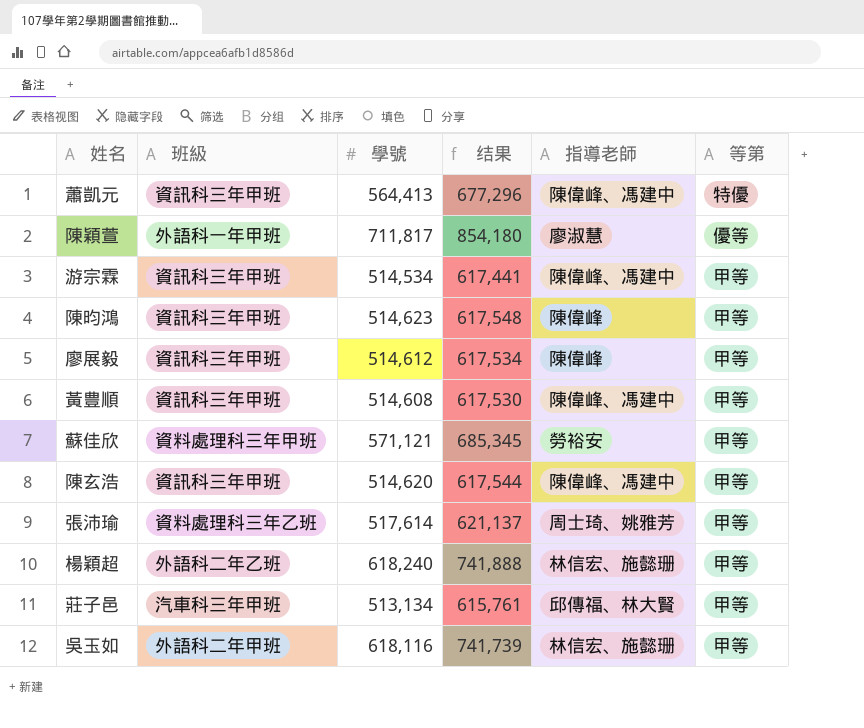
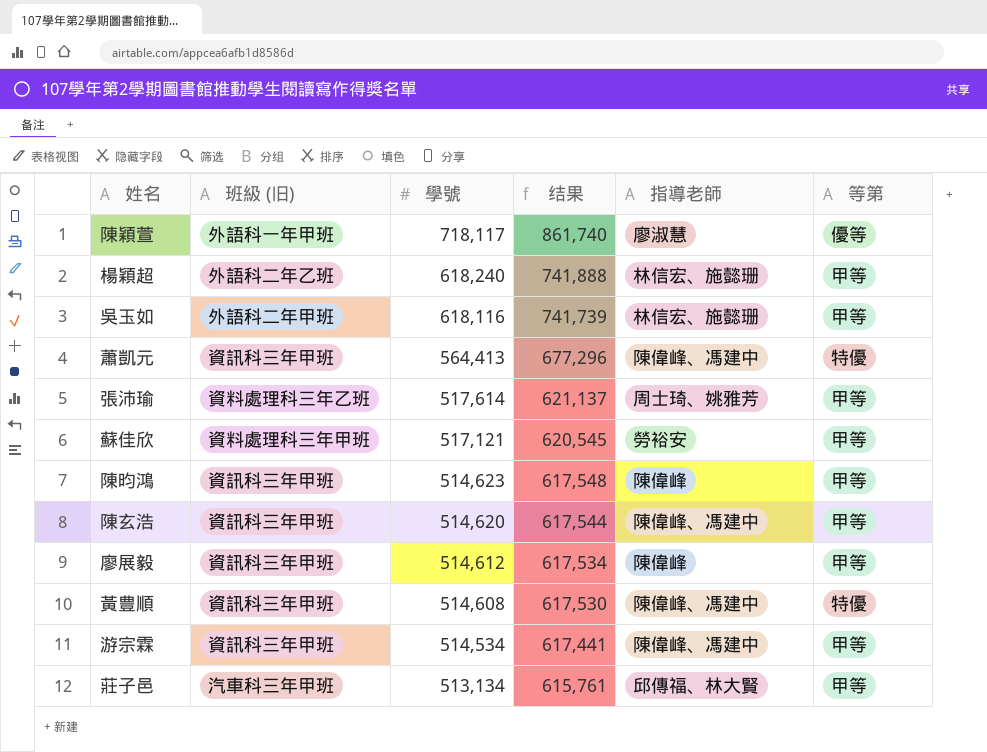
row order: none -> 學號 descending
column name: 班級 -> 班級 (旧)
陳穎萱 | 學號: 711,817 -> 718,117
陳穎萱 | 结果: 854,180 -> 861,740
蘇佳欣 | 學號: 571,121 -> 517,121
蘇佳欣 | 结果: 685,345 -> 620,545
黃豊順 | 等第: 甲等 -> 特優

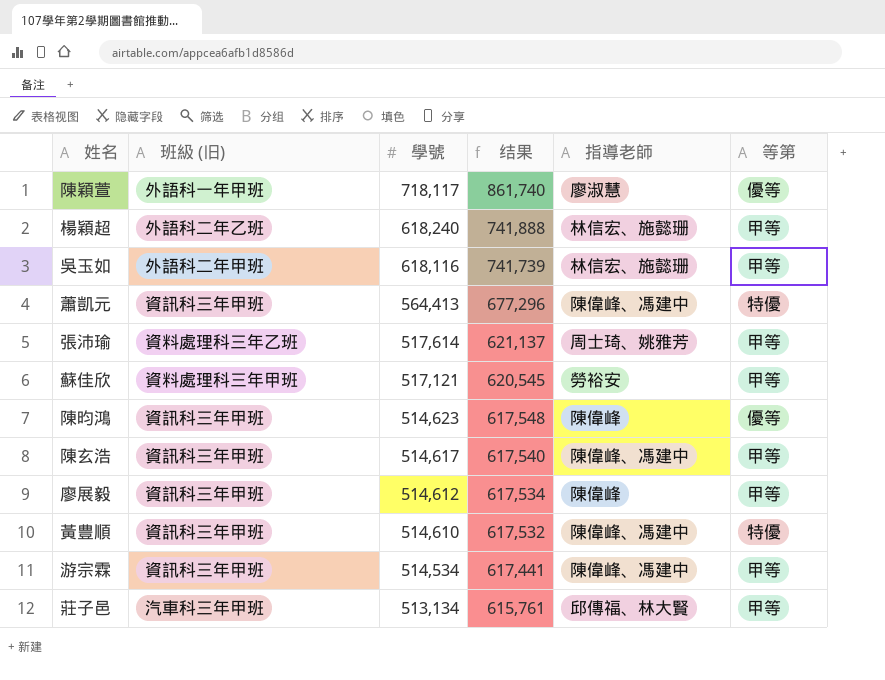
陳昀鴻 | 等第: 甲等 -> 優等
陳玄浩 | 學號: 514,620 -> 514,617
陳玄浩 | 结果: 617,544 -> 617,540
黃豊順 | 學號: 514,608 -> 514,610
黃豊順 | 结果: 617,530 -> 617,532

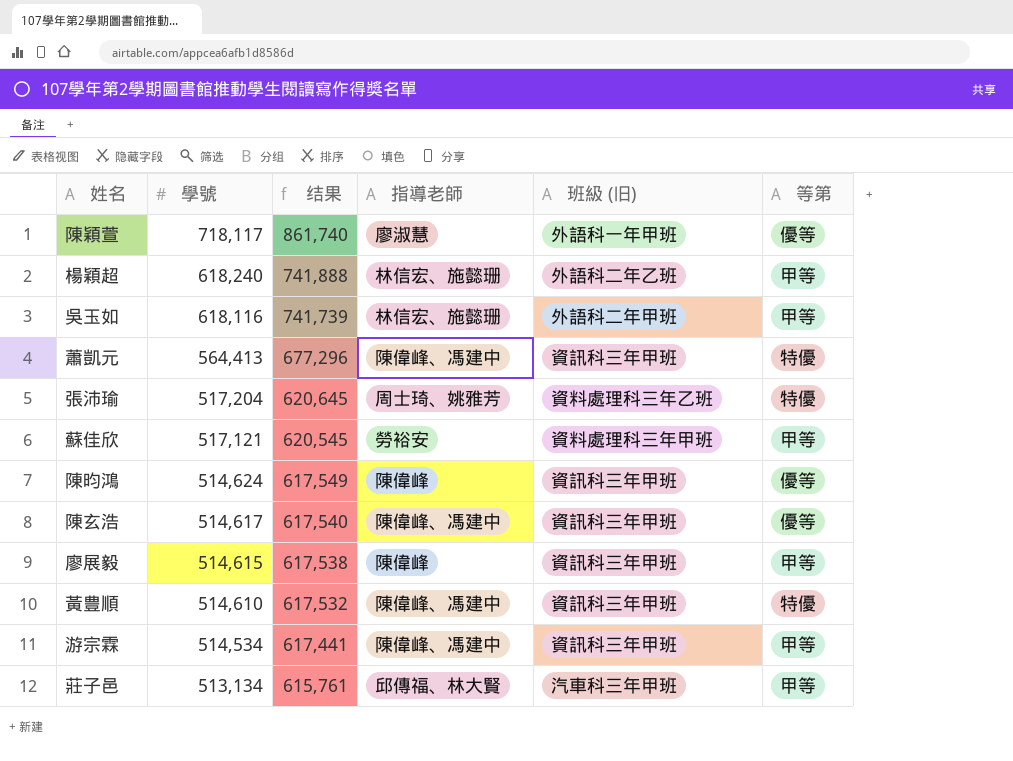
column 班級 (旧) | position: 2 -> 5
張沛瑜 | 學號: 517,614 -> 517,204
張沛瑜 | 结果: 621,137 -> 620,645
張沛瑜 | 等第: 甲等 -> 特優
陳昀鴻 | 學號: 514,623 -> 514,624
陳昀鴻 | 结果: 617,548 -> 617,549
陳玄浩 | 等第: 甲等 -> 優等
廖展毅 | 學號: 514,612 -> 514,615
廖展毅 | 结果: 617,534 -> 617,538

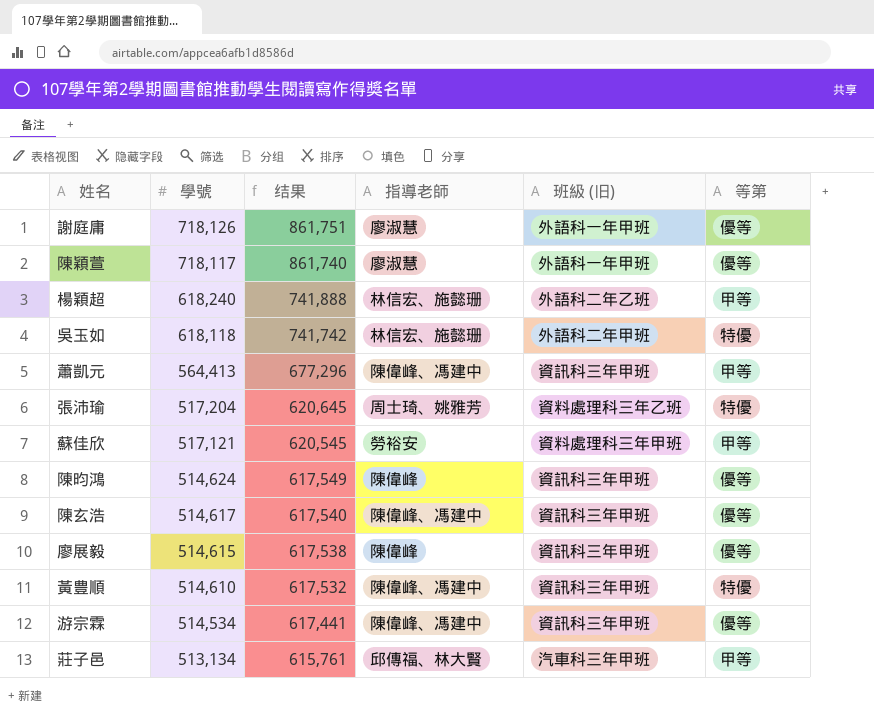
row 謝庭庸: none -> 718,126 | 861,751 | 廖淑慧 | 外語科一年甲班 | 優等
吳玉如 | 學號: 618,116 -> 618,118
吳玉如 | 结果: 741,739 -> 741,742
吳玉如 | 等第: 甲等 -> 特優
蕭凱元 | 等第: 特優 -> 甲等
廖展毅 | 等第: 甲等 -> 優等
游宗霖 | 等第: 甲等 -> 優等

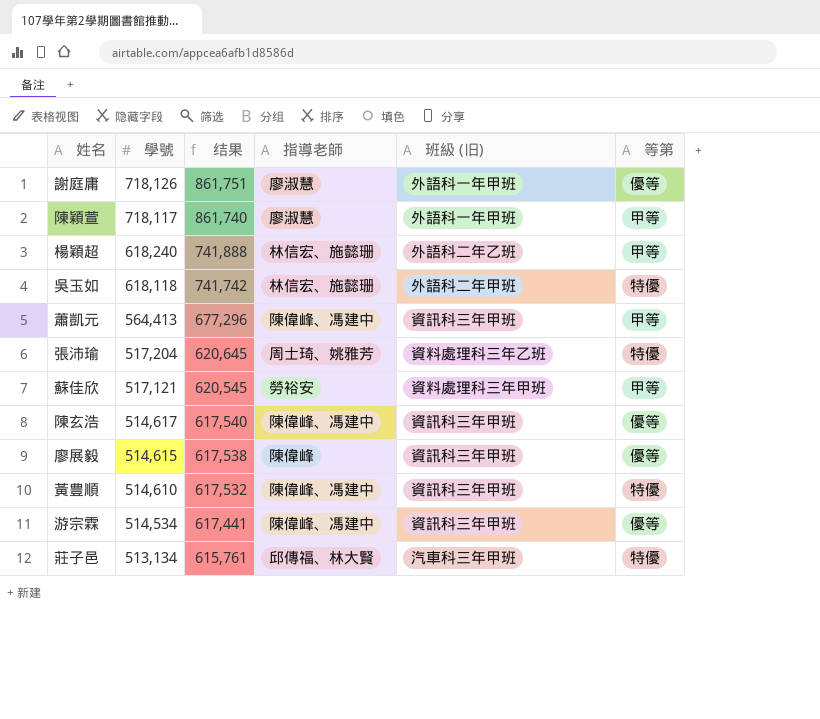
row 陳昀鴻: 514,624 | 617,549 | 陳偉峰 | 資訊科三年甲班 | 優等 -> none
陳穎萱 | 等第: 優等 -> 甲等
莊子邑 | 等第: 甲等 -> 特優

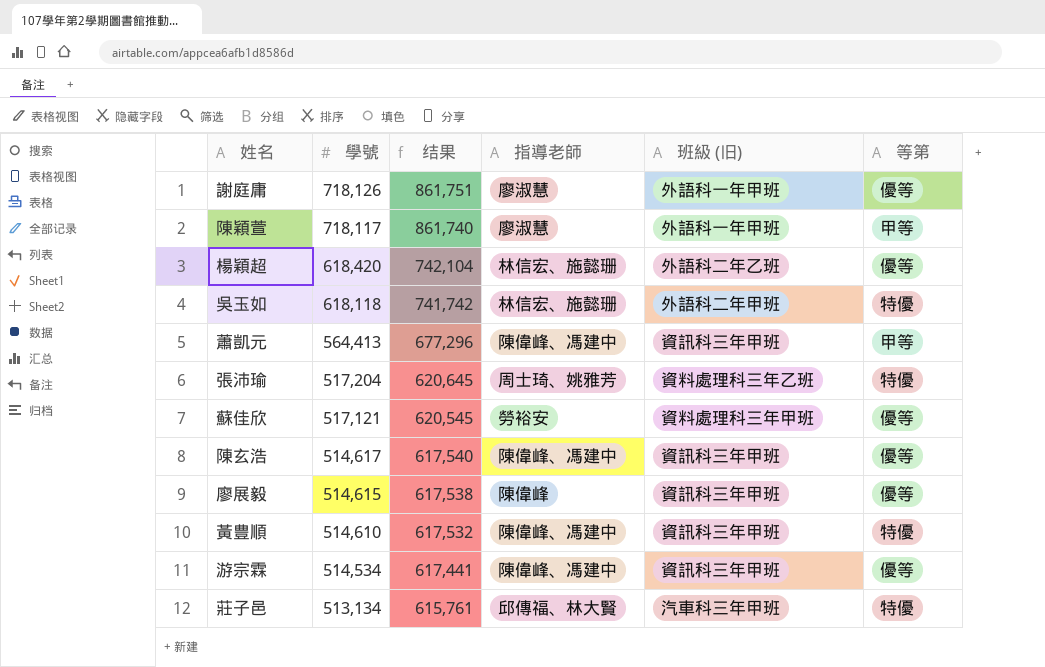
楊穎超 | 學號: 618,240 -> 618,420
楊穎超 | 结果: 741,888 -> 742,104
楊穎超 | 等第: 甲等 -> 優等
蘇佳欣 | 等第: 甲等 -> 優等

